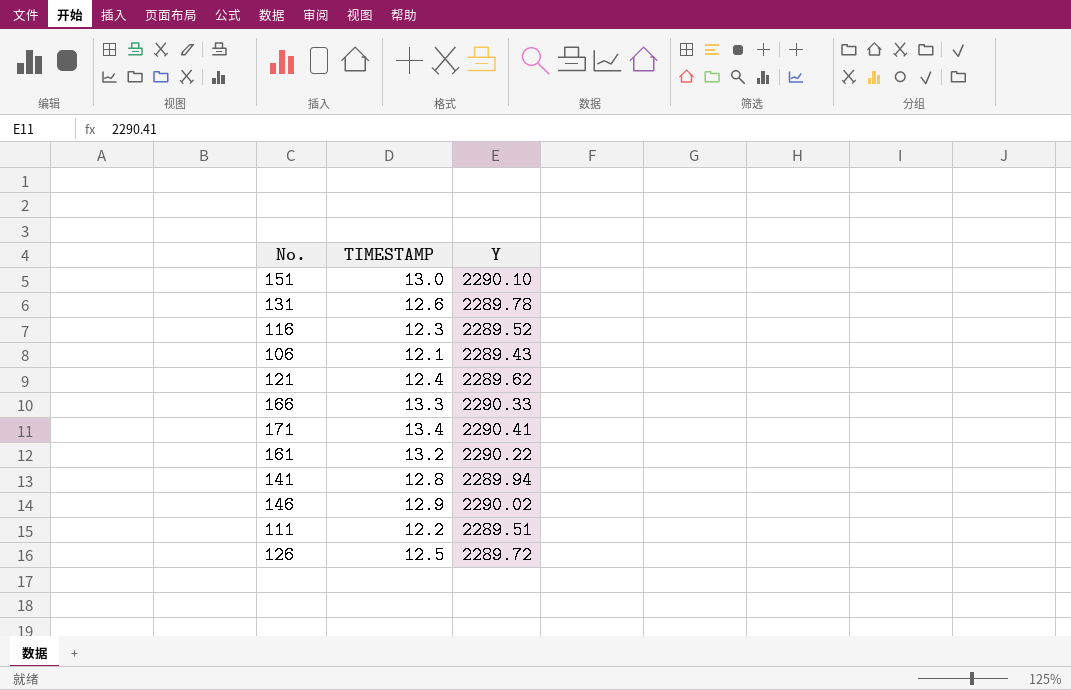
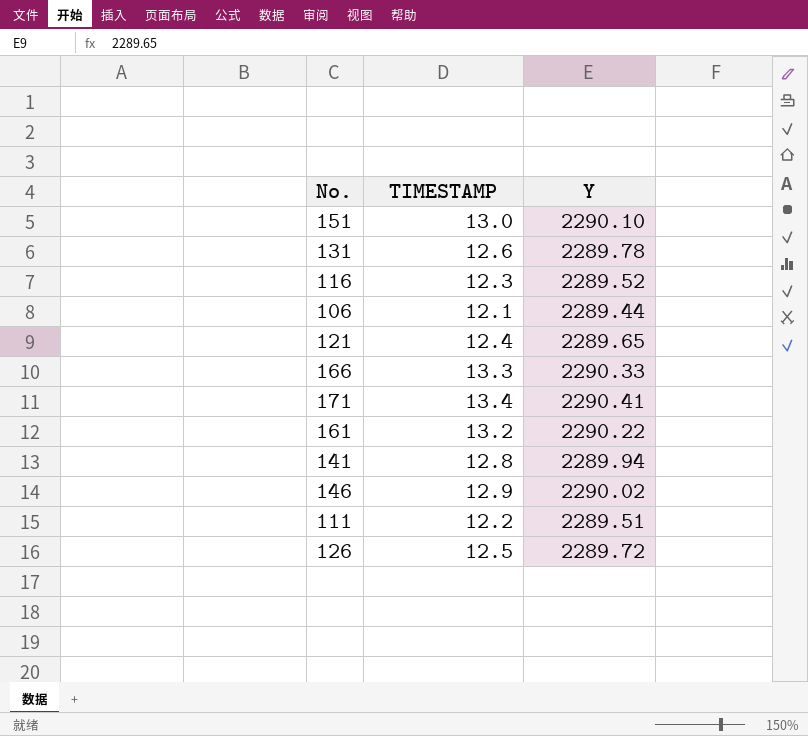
106 | Y: 2289.43 -> 2289.44
121 | Y: 2289.62 -> 2289.65

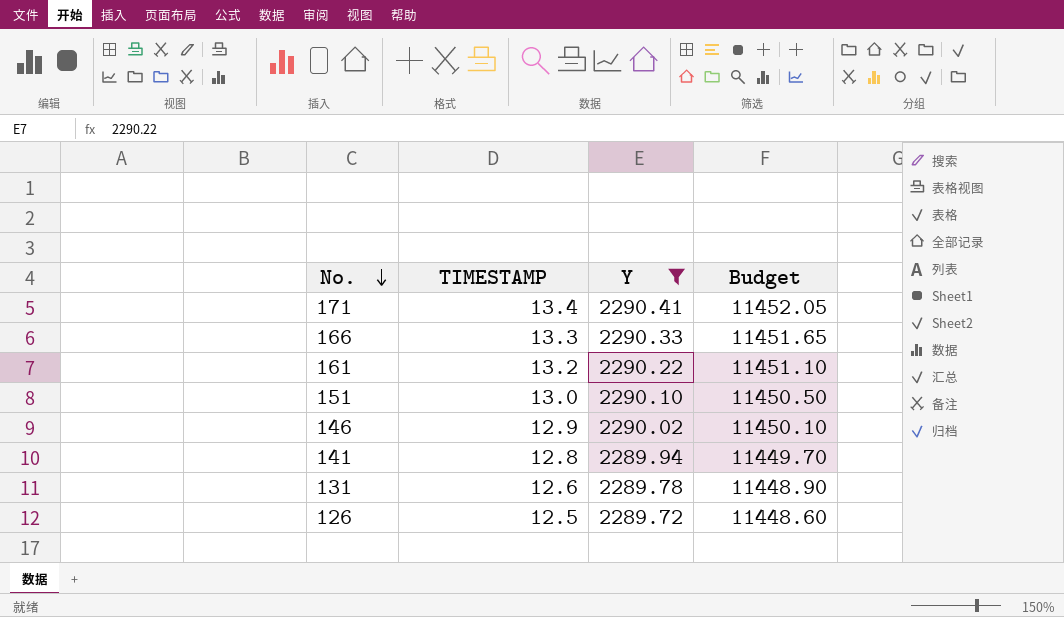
filter: none -> Y >= 2289.72
row order: none -> No. descending
column Budget | formula: none -> [Y] * 5

